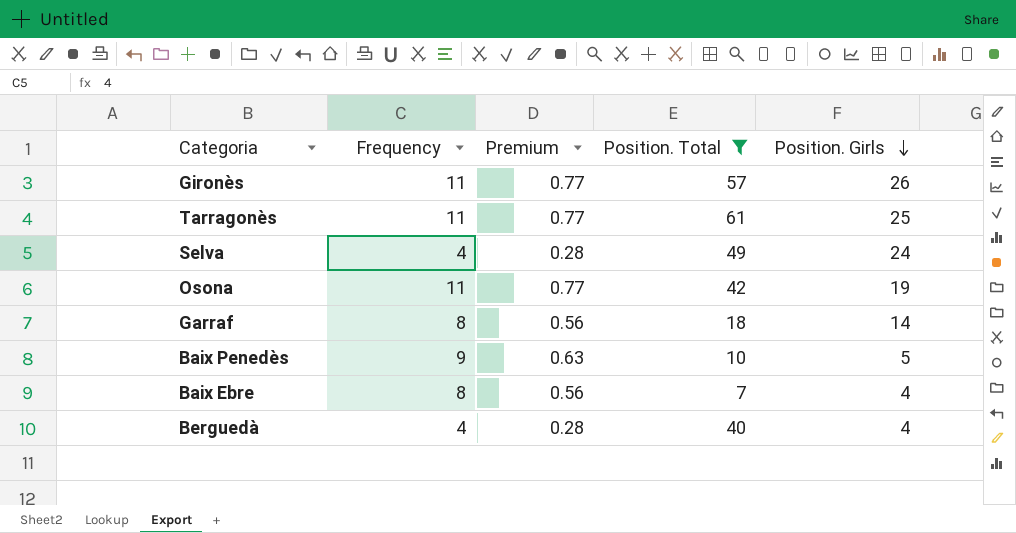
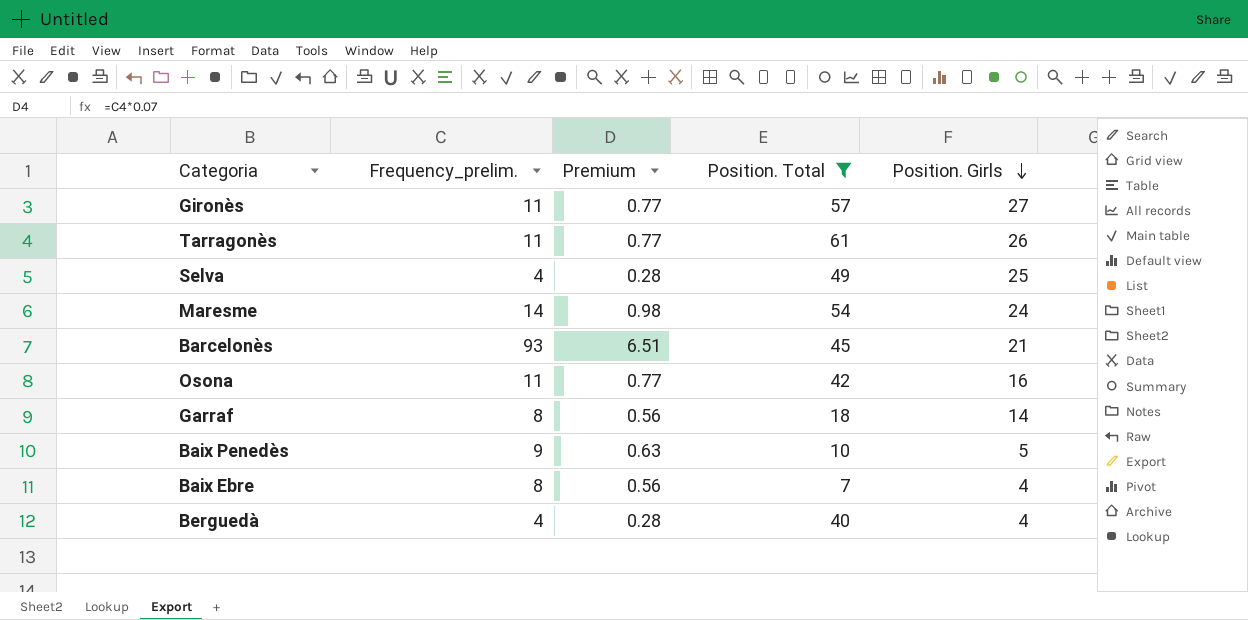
column name: Frequency -> Frequency_prelim.
Gironès | Position. Girls: 26 -> 27
Tarragonès | Position. Girls: 25 -> 26
Selva | Position. Girls: 24 -> 25
row Maresme: none -> 14 | 0.98 | 54 | 24
row Barcelonès: none -> 93 | 6.51 | 45 | 21
Osona | Position. Girls: 19 -> 16

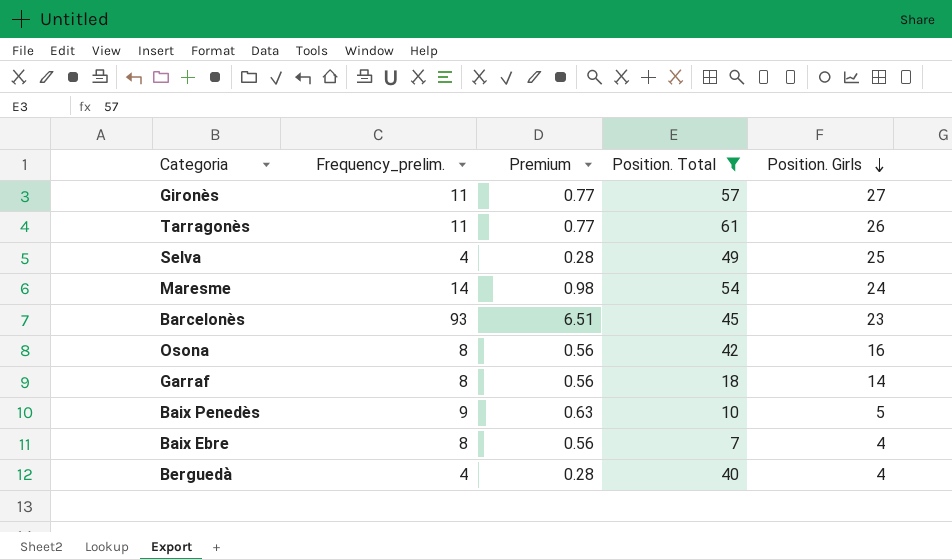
Barcelonès | Position. Girls: 21 -> 23
Osona | Frequency_prelim.: 11 -> 8
Osona | Premium: 0.77 -> 0.56

